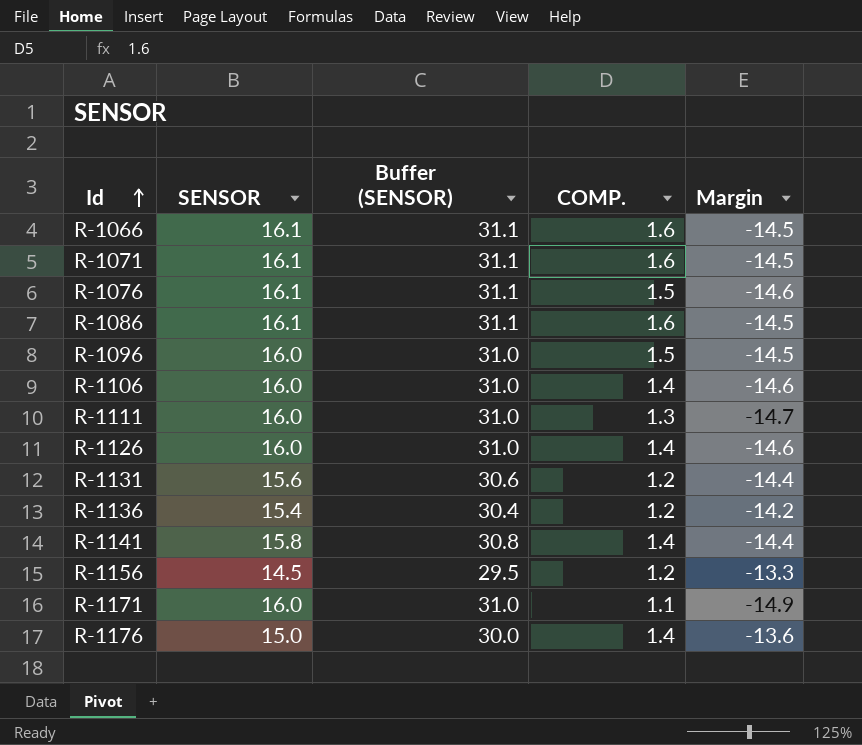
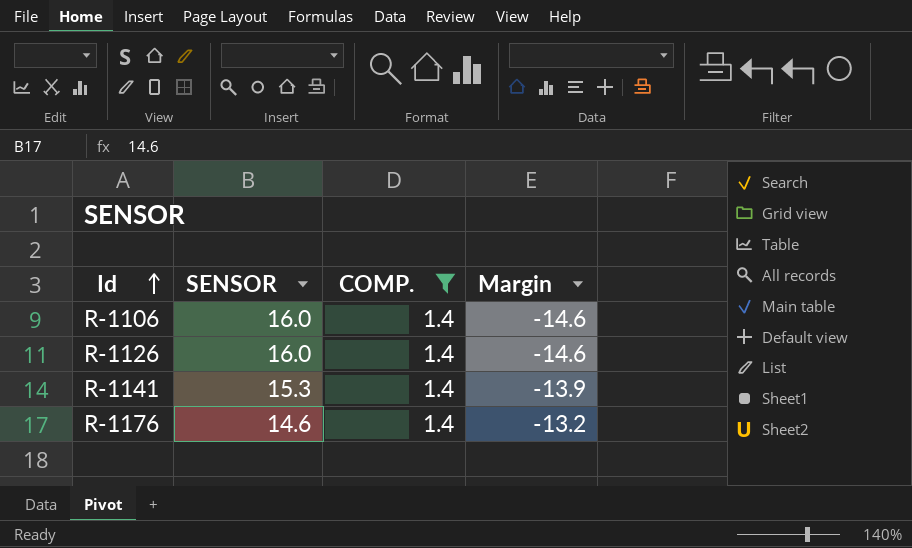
filter: none -> COMP. = 1.4
column Buffer (SENSOR) | formula: [SENSOR] + 15 -> none
R-1141 | SENSOR: 15.8 -> 15.3
R-1141 | Margin: -14.4 -> -13.9
R-1176 | SENSOR: 15.0 -> 14.6
R-1176 | Margin: -13.6 -> -13.2

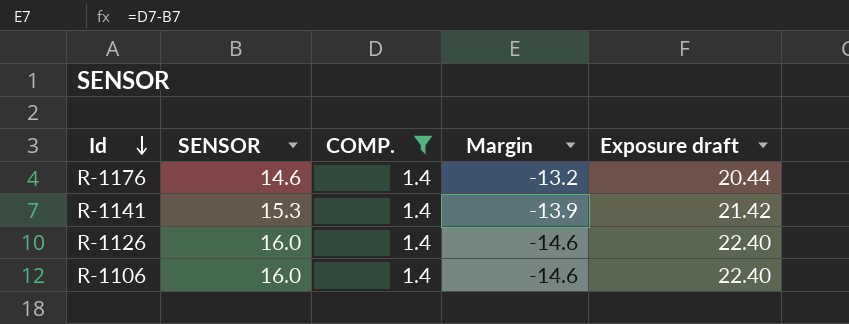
row order: Id ascending -> Id descending
column Exposure draft | formula: none -> [SENSOR] * [COMP.]

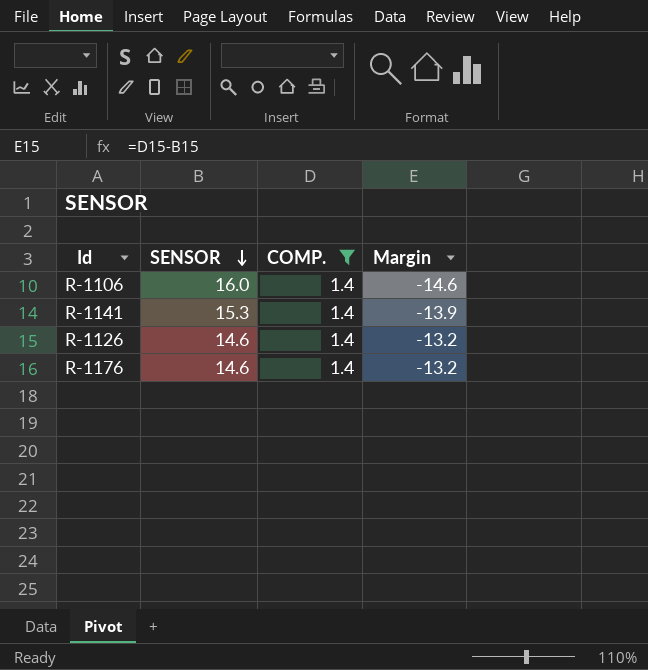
row order: Id descending -> SENSOR descending
column Exposure draft | formula: [SENSOR] * [COMP.] -> none
R-1126 | SENSOR: 16.0 -> 14.6
R-1126 | Margin: -14.6 -> -13.2

